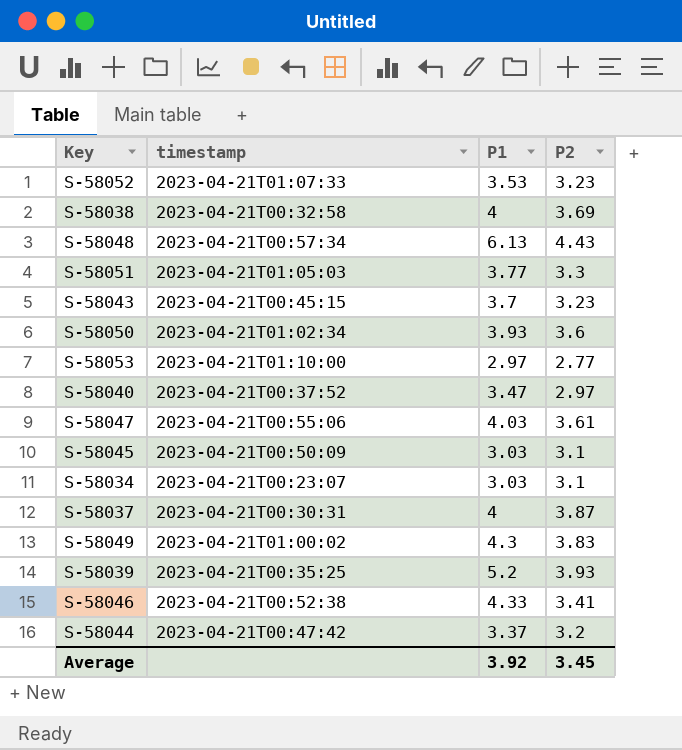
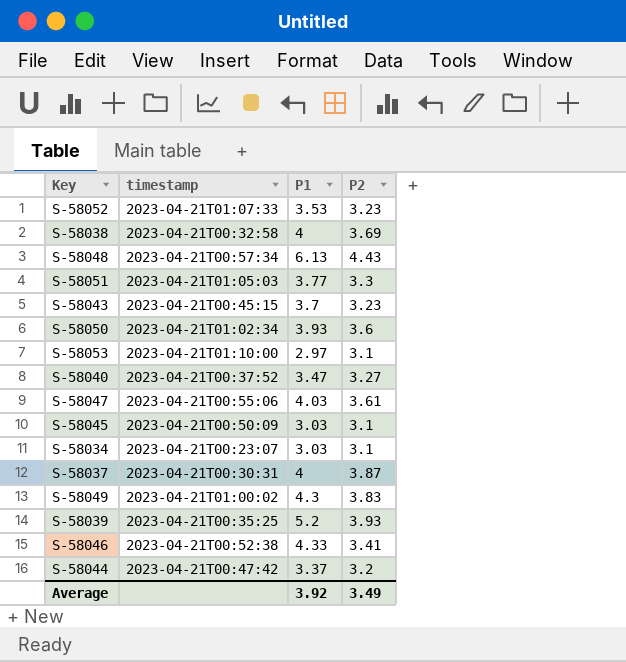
S-58053 | P2: 2.77 -> 3.1
S-58040 | P2: 2.97 -> 3.27
Average | P2: 3.45 -> 3.49

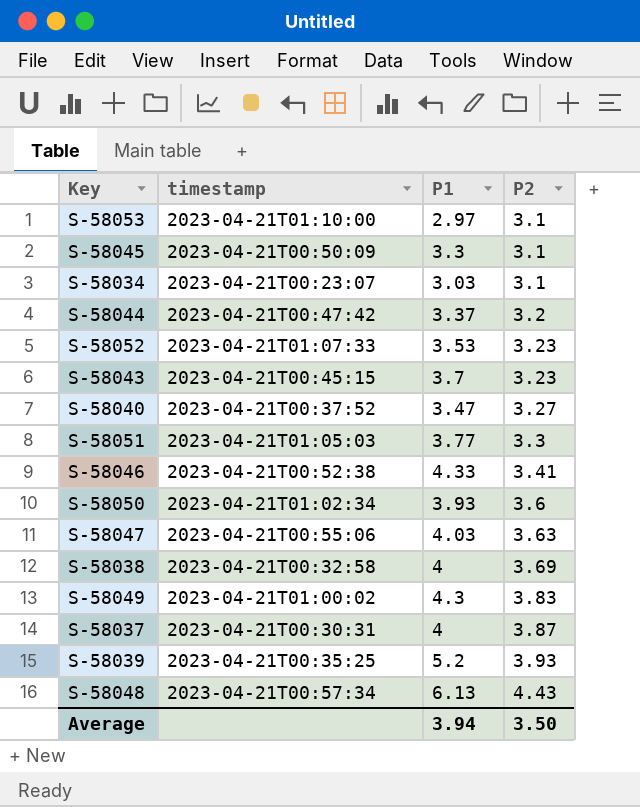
row order: none -> P2 ascending
S-58045 | P1: 3.03 -> 3.3
S-58047 | P2: 3.61 -> 3.63
Average | P1: 3.92 -> 3.94
Average | P2: 3.49 -> 3.50

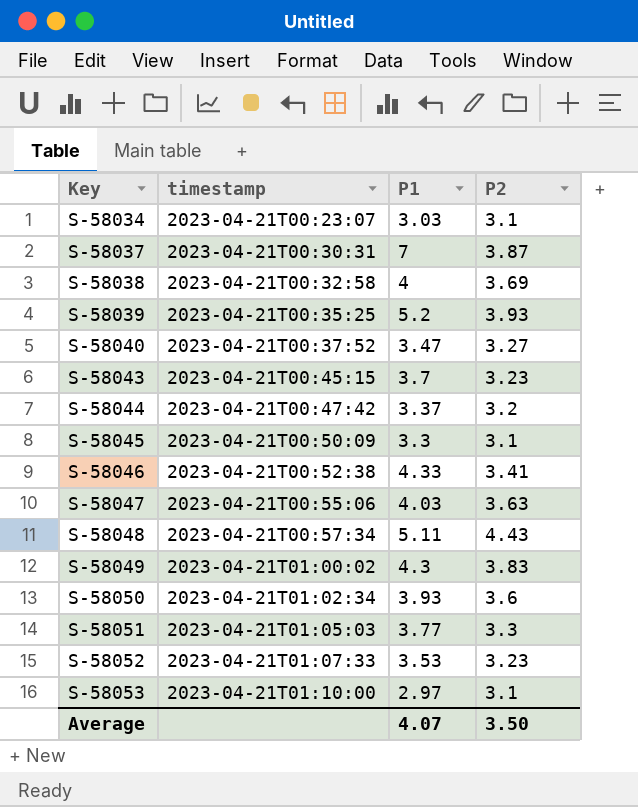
row order: P2 ascending -> Key ascending
S-58037 | P1: 4 -> 7
S-58048 | P1: 6.13 -> 5.11
Average | P1: 3.94 -> 4.07

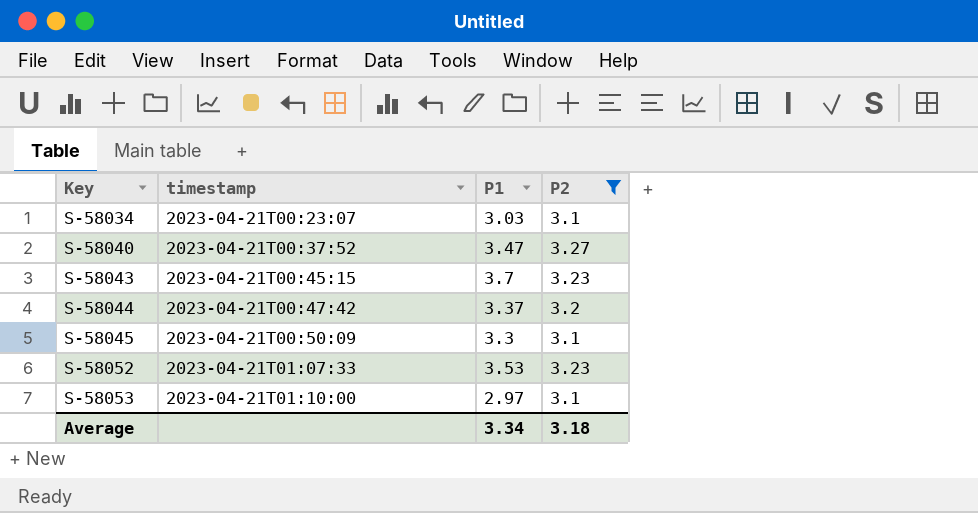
filter: none -> P2 <= 3.27
Average | P1: 4.07 -> 3.34
Average | P2: 3.50 -> 3.18

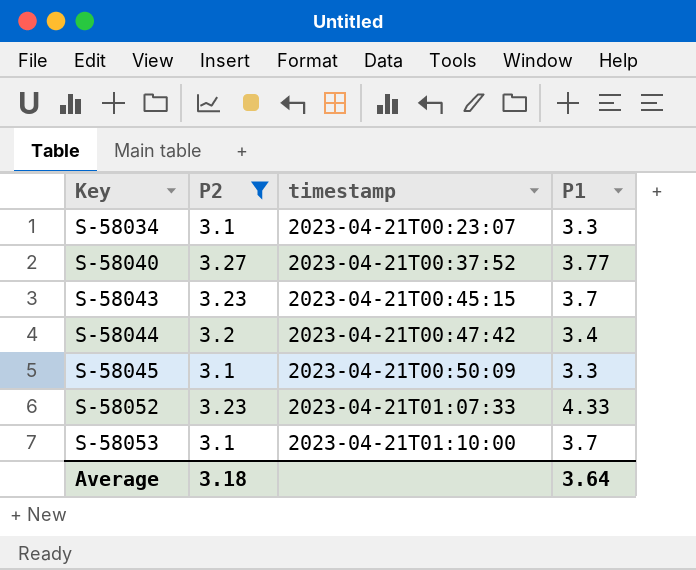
column P2 | position: 4 -> 2
S-58034 | P1: 3.03 -> 3.3
S-58040 | P1: 3.47 -> 3.77
S-58044 | P1: 3.37 -> 3.4
S-58052 | P1: 3.53 -> 4.33
S-58053 | P1: 2.97 -> 3.7
Average | P1: 3.34 -> 3.64

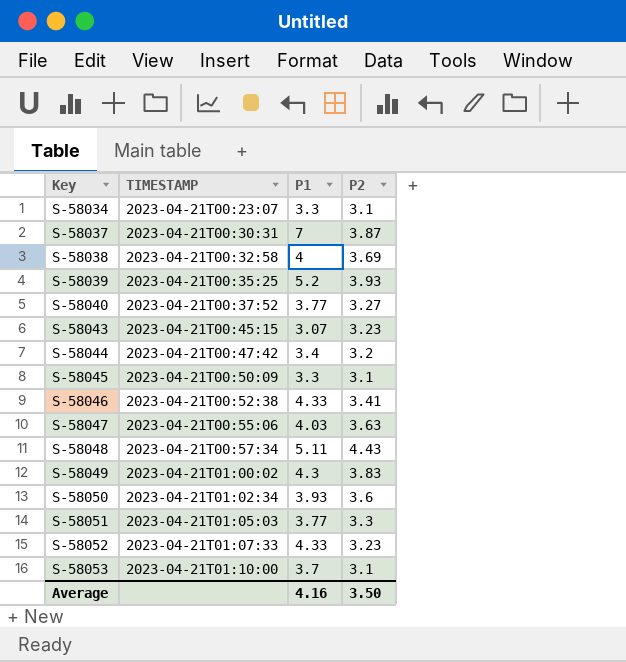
filter: P2 <= 3.27 -> none
column name: timestamp -> TIMESTAMP
column P2 | position: 2 -> 4
S-58043 | P1: 3.7 -> 3.07
Average | P1: 3.64 -> 4.16
Average | P2: 3.18 -> 3.50

